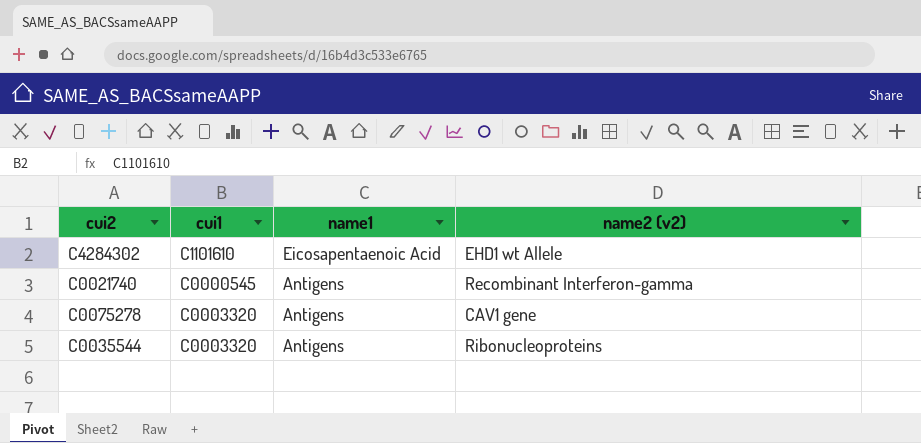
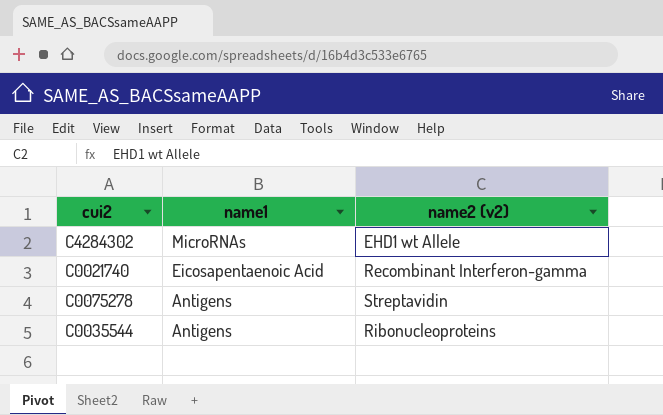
column cui1 | position: 2 -> none
C4284302 | name1: Eicosapentaenoic Acid -> MicroRNAs
C0021740 | name1: Antigens -> Eicosapentaenoic Acid
C0075278 | name2 (v2): CAV1 gene -> Streptavidin

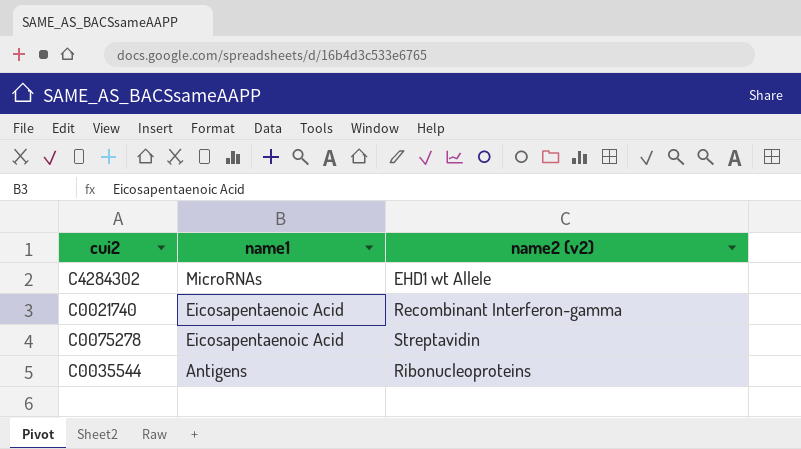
C0075278 | name1: Antigens -> Eicosapentaenoic Acid

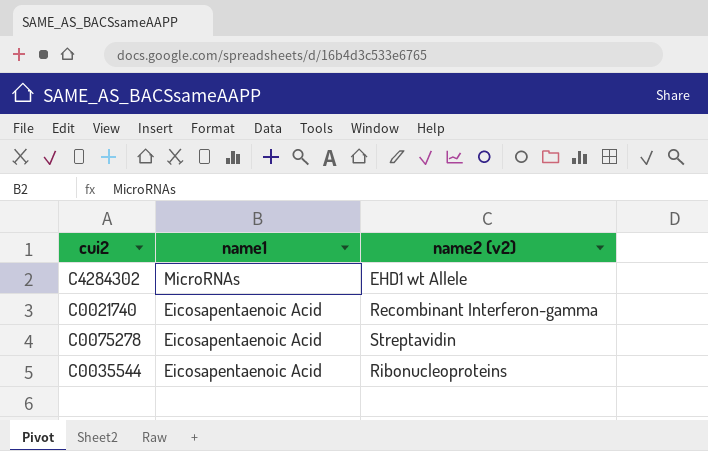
C0035544 | name1: Antigens -> Eicosapentaenoic Acid

